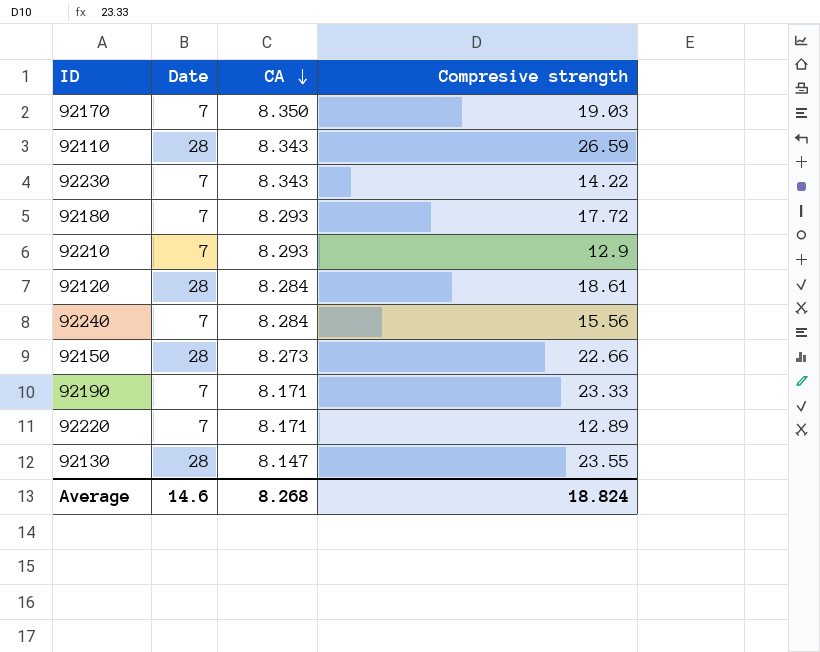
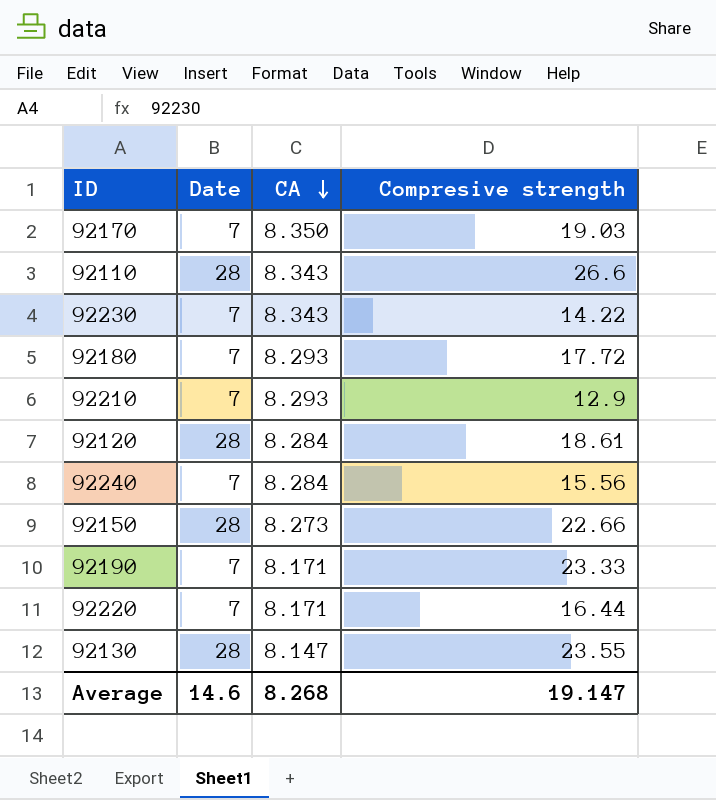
92110 | Compresive strength: 26.59 -> 26.6
92220 | Compresive strength: 12.89 -> 16.44
Average | Compresive strength: 18.824 -> 19.147

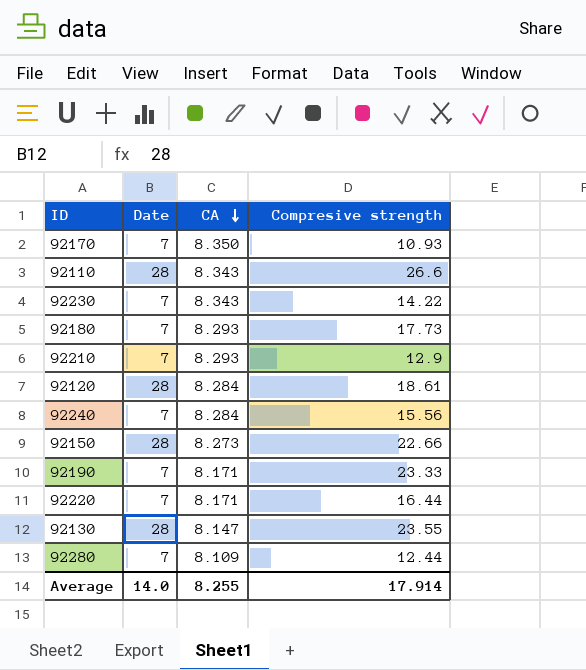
92170 | Compresive strength: 19.03 -> 10.93
92180 | Compresive strength: 17.72 -> 17.73
row 92280: none -> 7 | 8.109 | 12.44
Average | Date: 14.6 -> 14.0
Average | CA: 8.268 -> 8.255
Average | Compresive strength: 19.147 -> 17.914

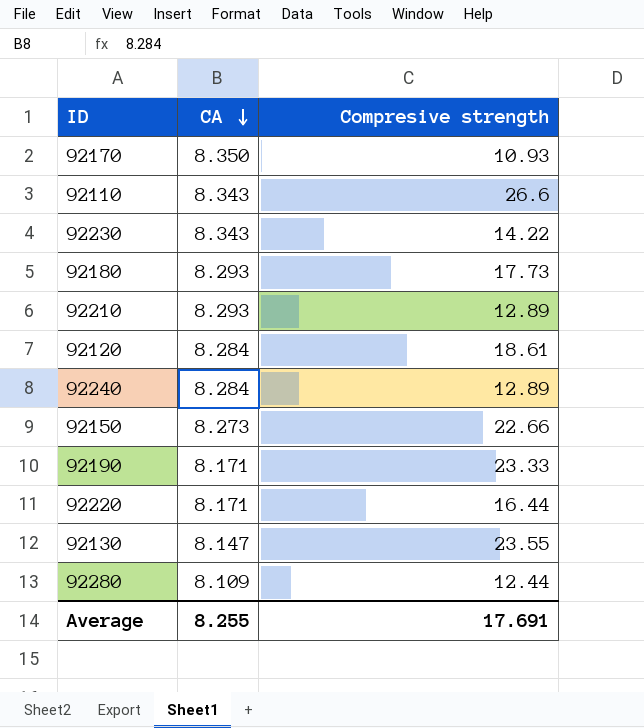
column Date | position: 2 -> none
92210 | Compresive strength: 12.9 -> 12.89
92240 | Compresive strength: 15.56 -> 12.89
Average | Compresive strength: 17.914 -> 17.691

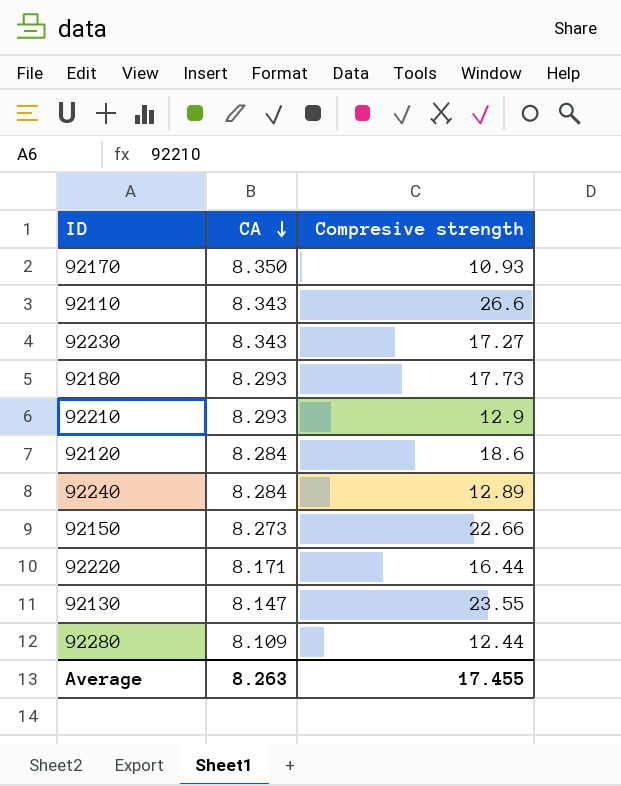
row 92190: 8.171 | 23.33 -> none
92230 | Compresive strength: 14.22 -> 17.27
92210 | Compresive strength: 12.89 -> 12.9
92120 | Compresive strength: 18.61 -> 18.6
Average | CA: 8.255 -> 8.263
Average | Compresive strength: 17.691 -> 17.455

